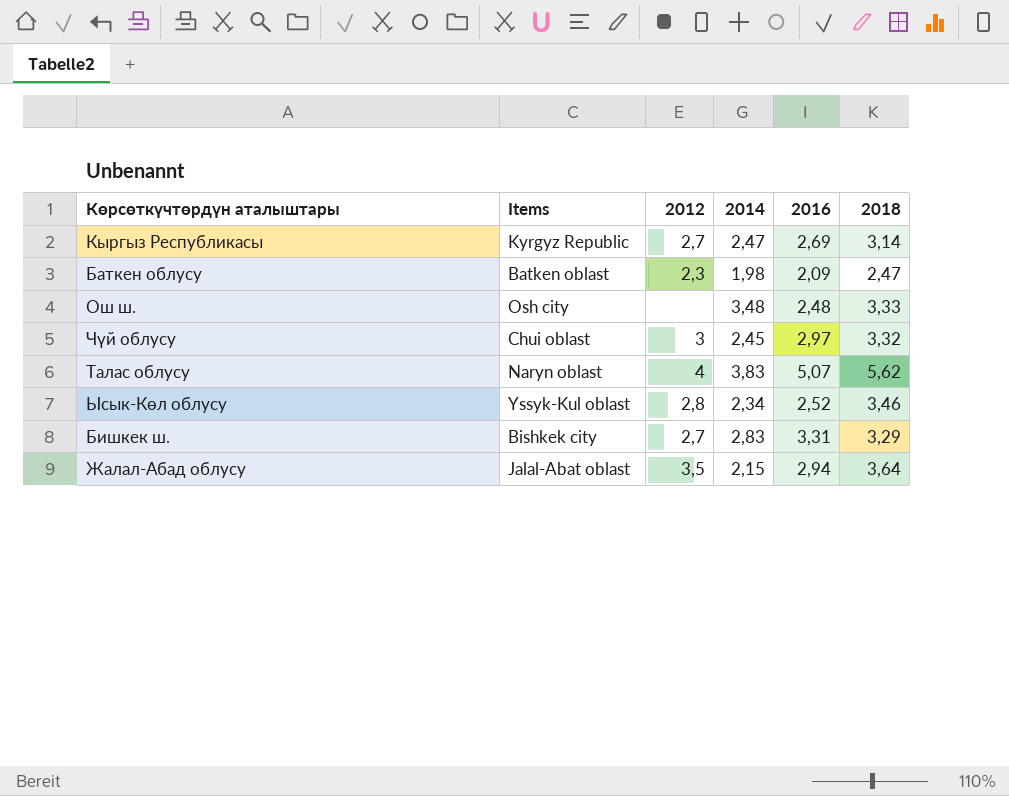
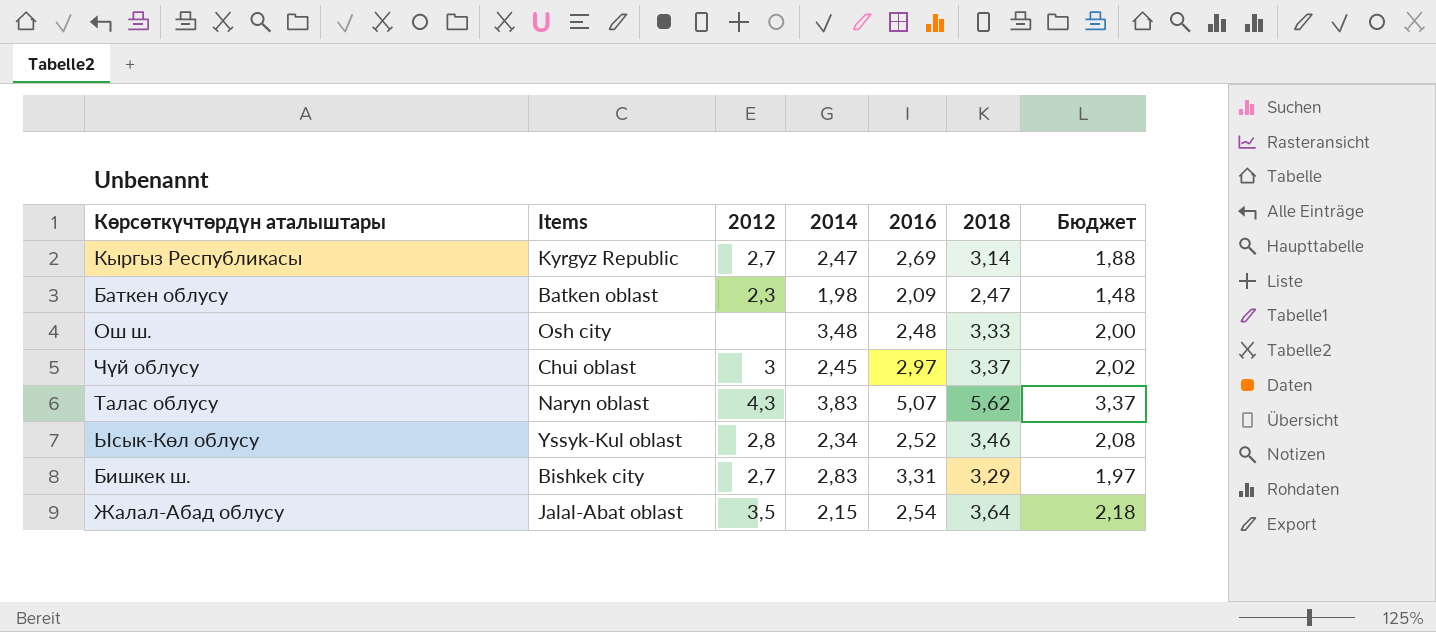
column Бюджет | formula: none -> [2018] * 0,6
Чүй облусу | 2018: 3,32 -> 3,37
Талас облусу | 2012: 4 -> 4,3
Жалал-Абад облусу | 2016: 2,94 -> 2,54

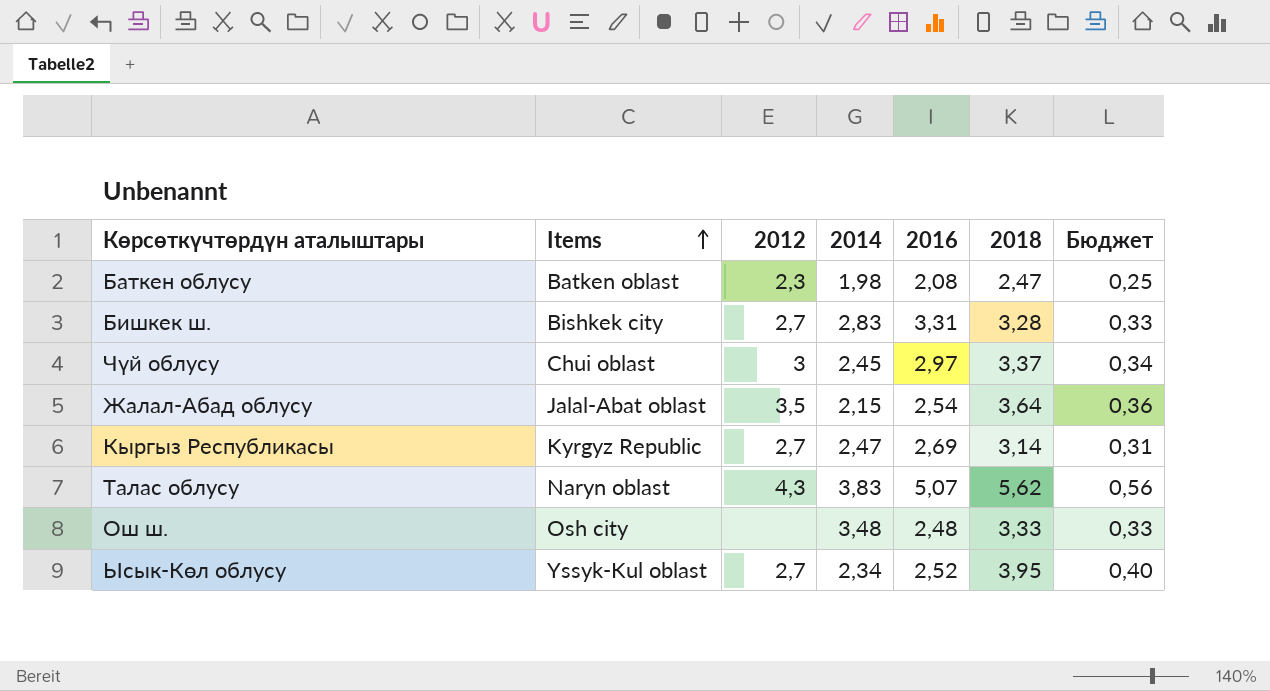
row order: none -> Items ascending
column Бюджет | formula: [2018] * 0,6 -> [2018] * 0,1
Баткен облусу | 2016: 2,09 -> 2,08
Бишкек ш. | 2018: 3,29 -> 3,28
Ысык-Көл облусу | 2012: 2,8 -> 2,7
Ысык-Көл облусу | 2018: 3,46 -> 3,95

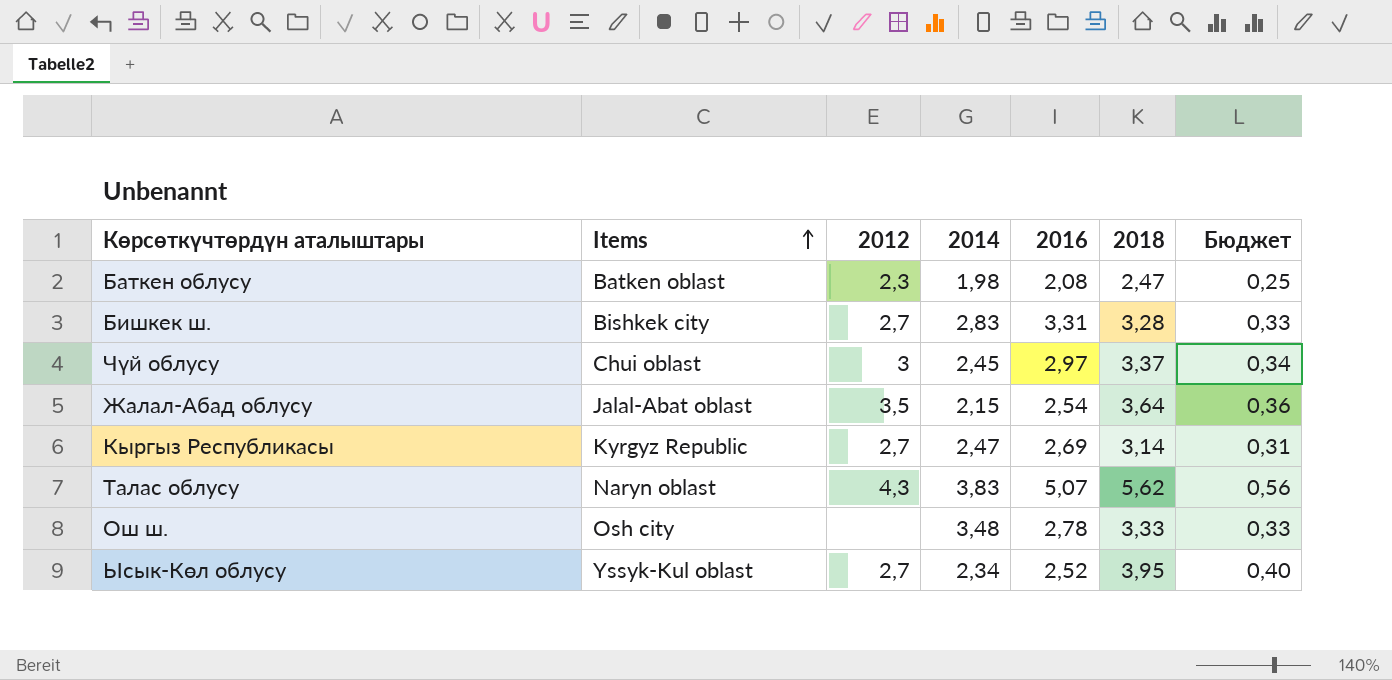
Ош ш. | 2016: 2,48 -> 2,78

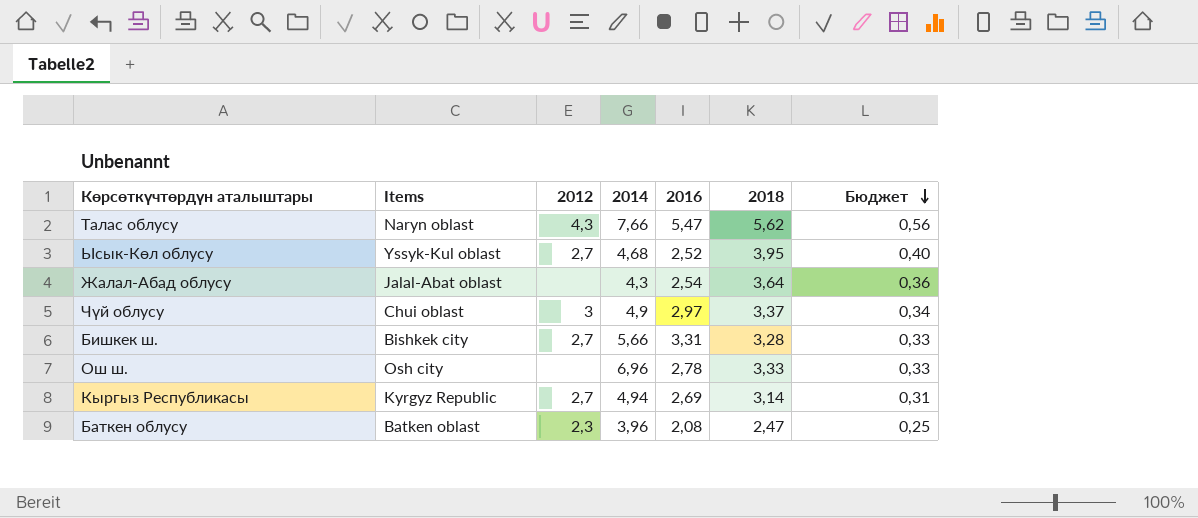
row order: Items ascending -> Бюджет descending
Талас облусу | 2014: 3,83 -> 7,66
Талас облусу | 2016: 5,07 -> 5,47
Ысык-Көл облусу | 2014: 2,34 -> 4,68
Жалал-Абад облусу | 2012: 3,5 -> none
Жалал-Абад облусу | 2014: 2,15 -> 4,3
Чүй облусу | 2014: 2,45 -> 4,9
Бишкек ш. | 2014: 2,83 -> 5,66
Ош ш. | 2014: 3,48 -> 6,96
Кыргыз Республикасы | 2014: 2,47 -> 4,94
Баткен облусу | 2014: 1,98 -> 3,96

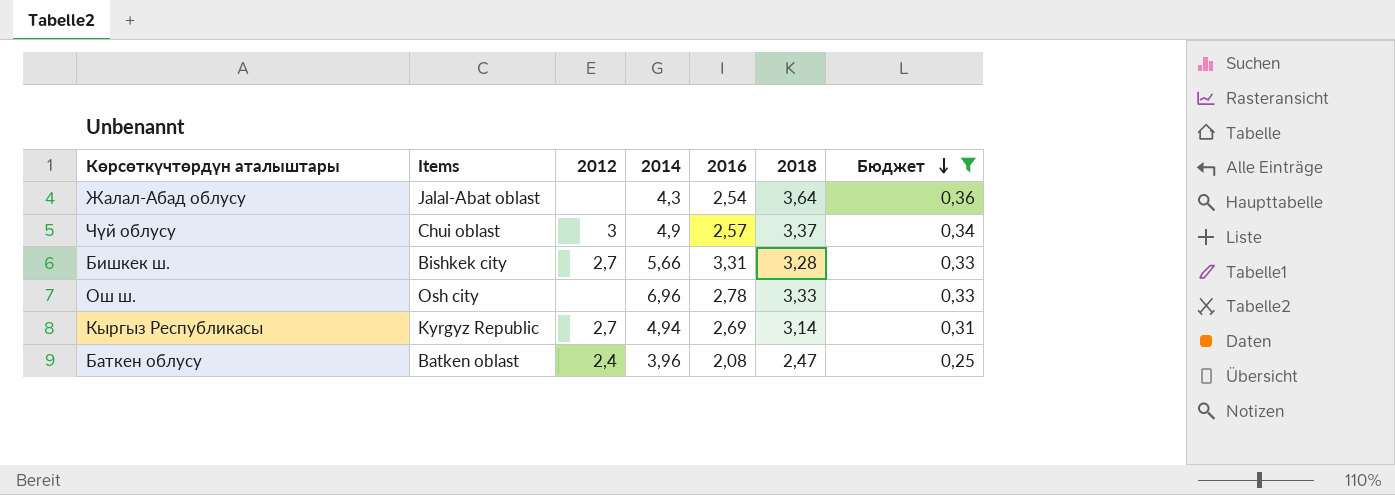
filter: none -> Бюджет <= 0,36
Чүй облусу | 2016: 2,97 -> 2,57
Баткен облусу | 2012: 2,3 -> 2,4

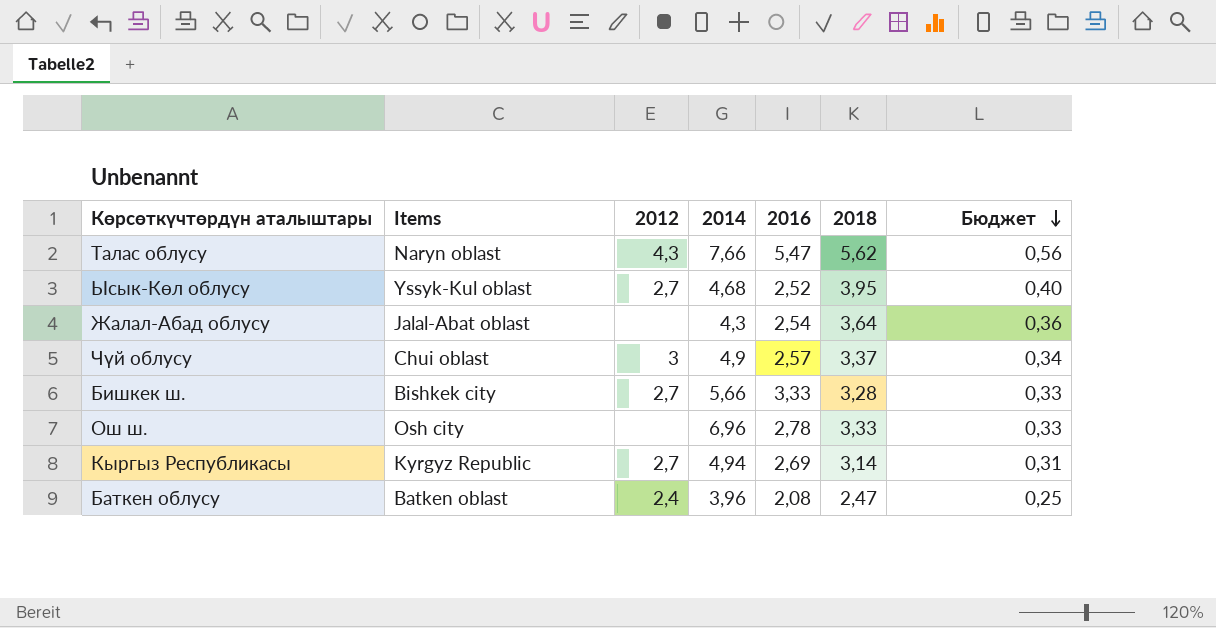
filter: Бюджет <= 0,36 -> none
Бишкек ш. | 2016: 3,31 -> 3,33

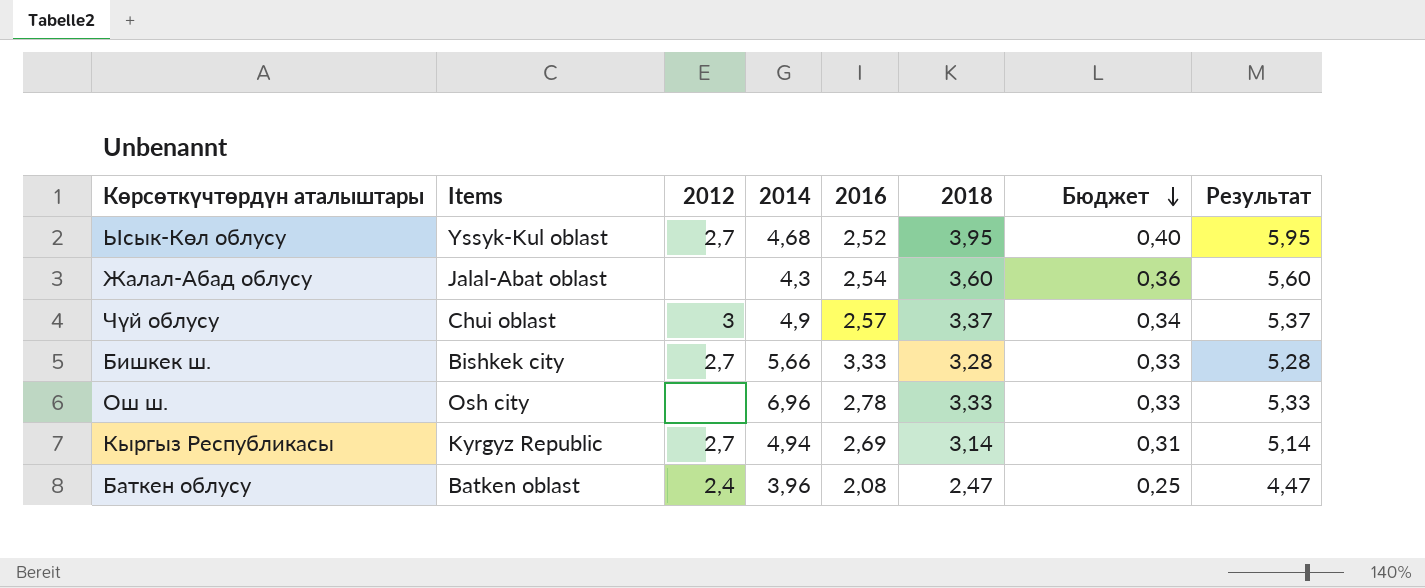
column Результат | formula: none -> [2018] + 2
row Талас облусу: Naryn oblast | 4,3 | 7,66 | 5,47 | 5,62 | 0,56 -> none
Жалал-Абад облусу | 2018: 3,64 -> 3,60

